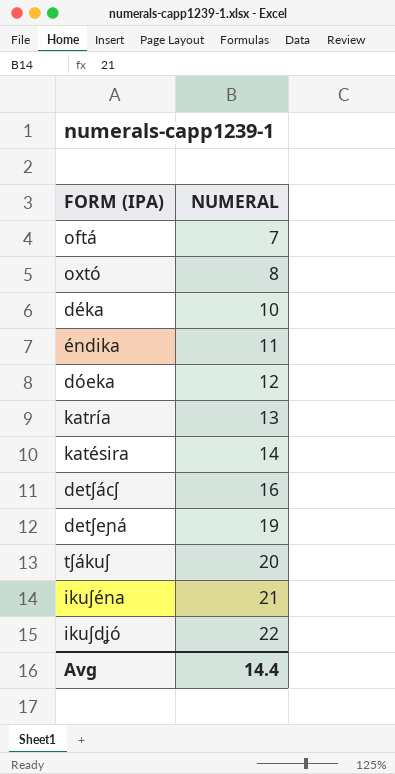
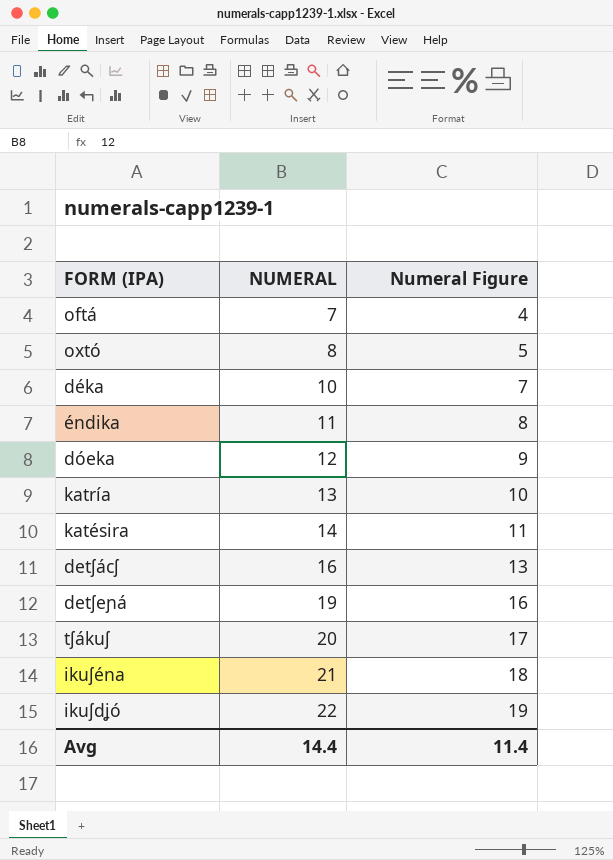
column Numeral Figure | formula: none -> [NUMERAL] - 3

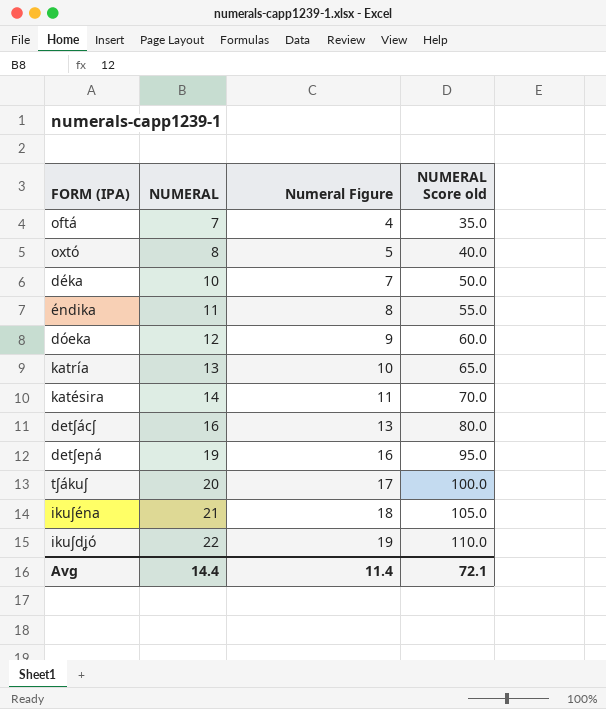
column NUMERAL Score old | formula: none -> [NUMERAL] * 5

